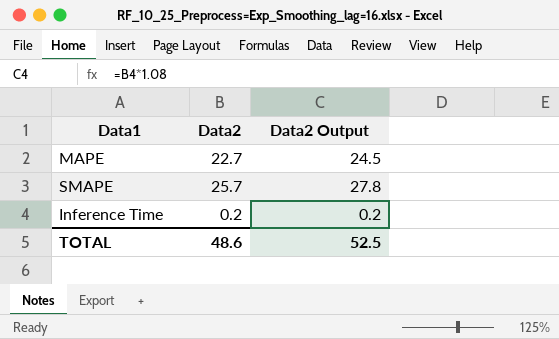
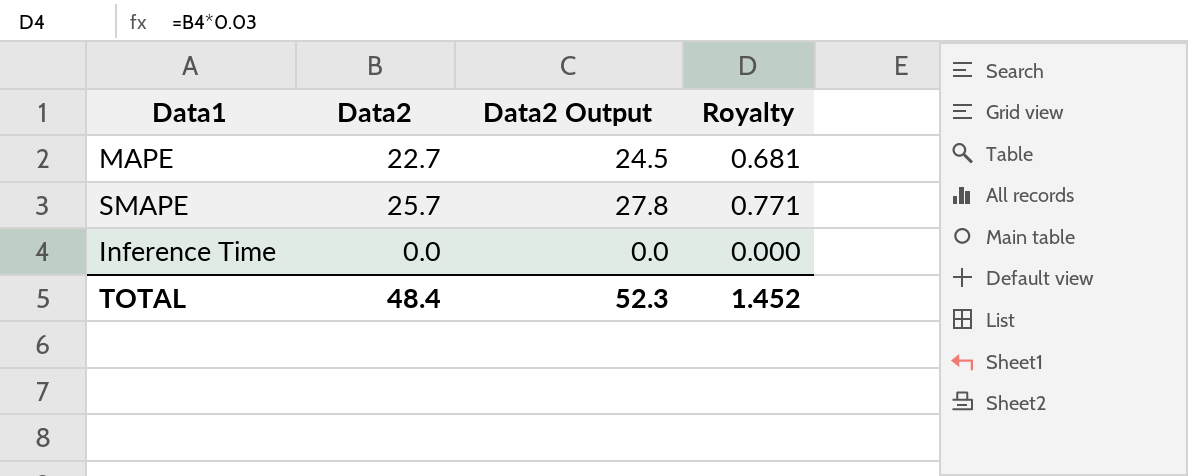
column Royalty | formula: none -> [Data2] * 0.03
Inference Time | Data2: 0.2 -> 0.0
Inference Time | Data2 Output: 0.2 -> 0.0
TOTAL | Data2: 48.6 -> 48.4
TOTAL | Data2 Output: 52.5 -> 52.3

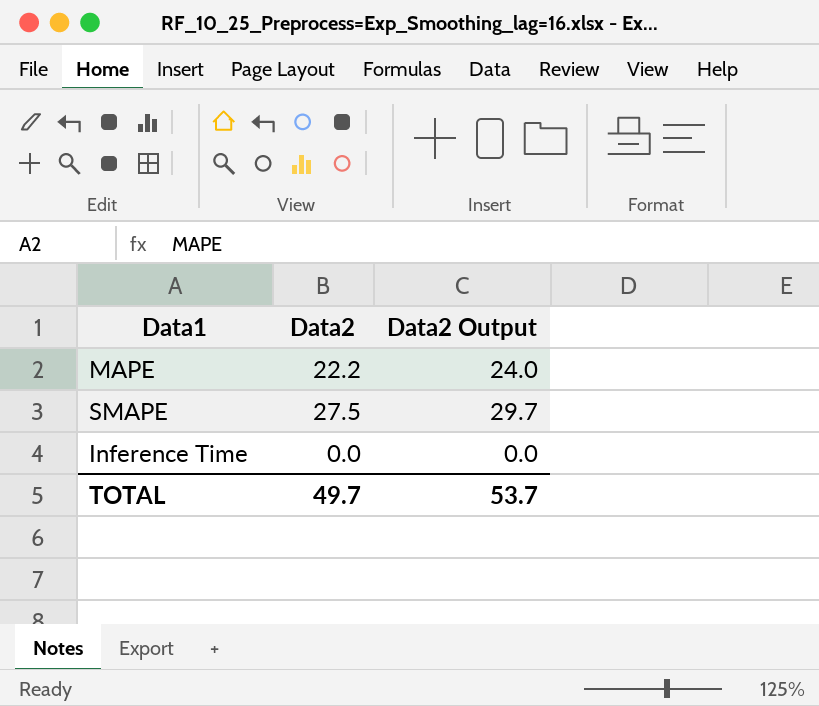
column Royalty | formula: [Data2] * 0.03 -> none
MAPE | Data2: 22.7 -> 22.2
MAPE | Data2 Output: 24.5 -> 24.0
SMAPE | Data2: 25.7 -> 27.5
SMAPE | Data2 Output: 27.8 -> 29.7
TOTAL | Data2: 48.4 -> 49.7
TOTAL | Data2 Output: 52.3 -> 53.7

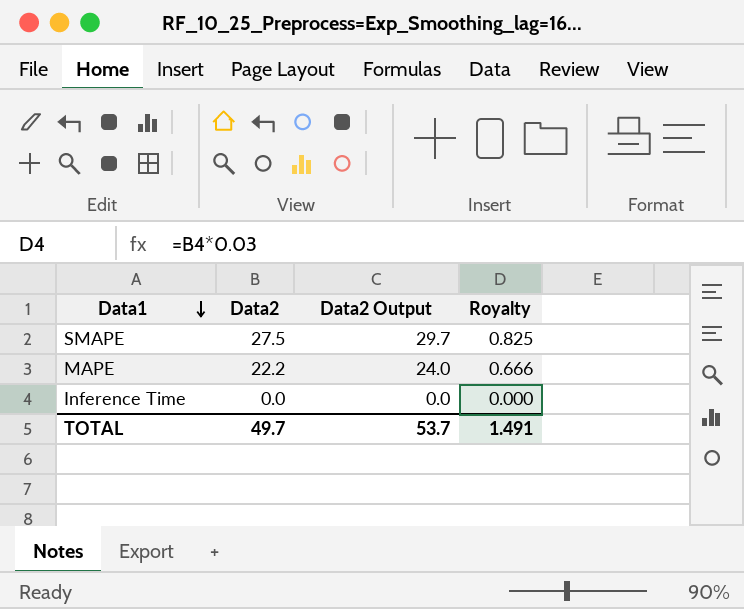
row order: none -> Data1 descending
column Royalty | formula: none -> [Data2] * 0.03

